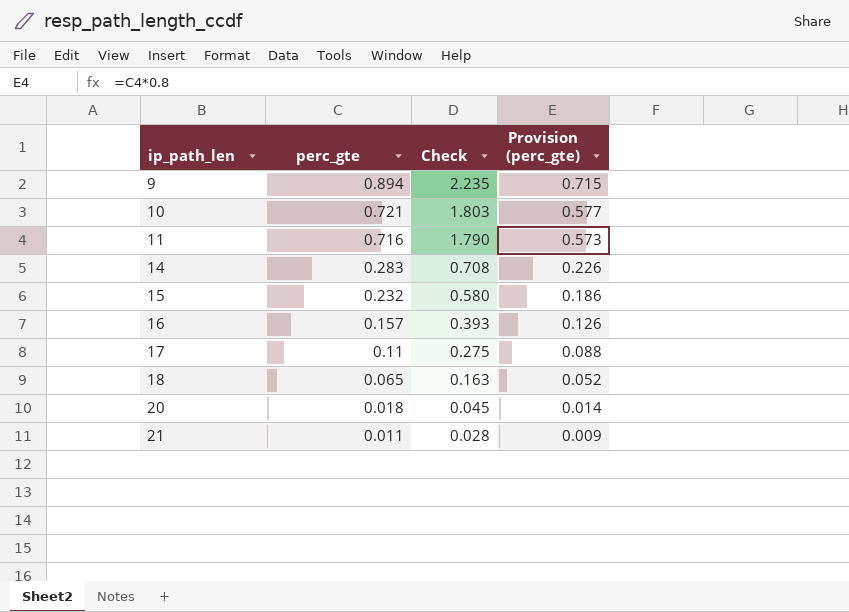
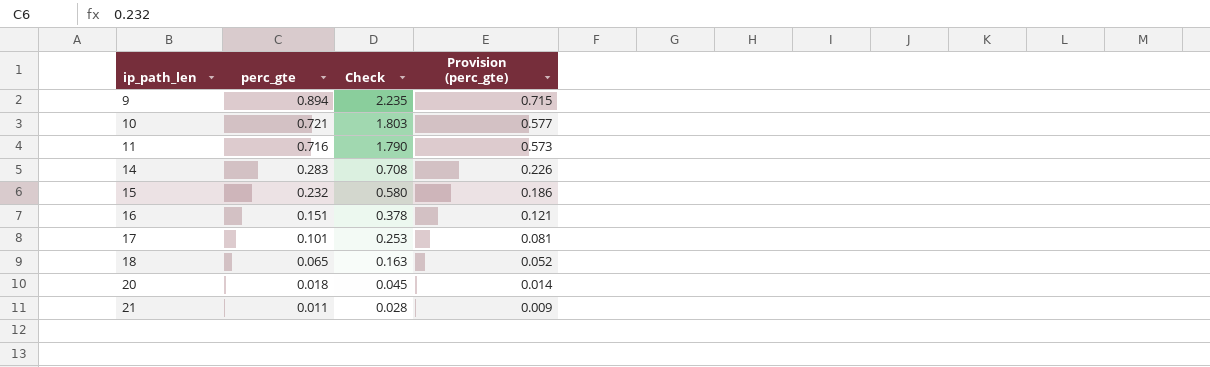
16 | perc_gte: 0.157 -> 0.151
16 | Check: 0.393 -> 0.378
16 | Provision (perc_gte): 0.126 -> 0.121
17 | perc_gte: 0.11 -> 0.101
17 | Check: 0.275 -> 0.253
17 | Provision (perc_gte): 0.088 -> 0.081

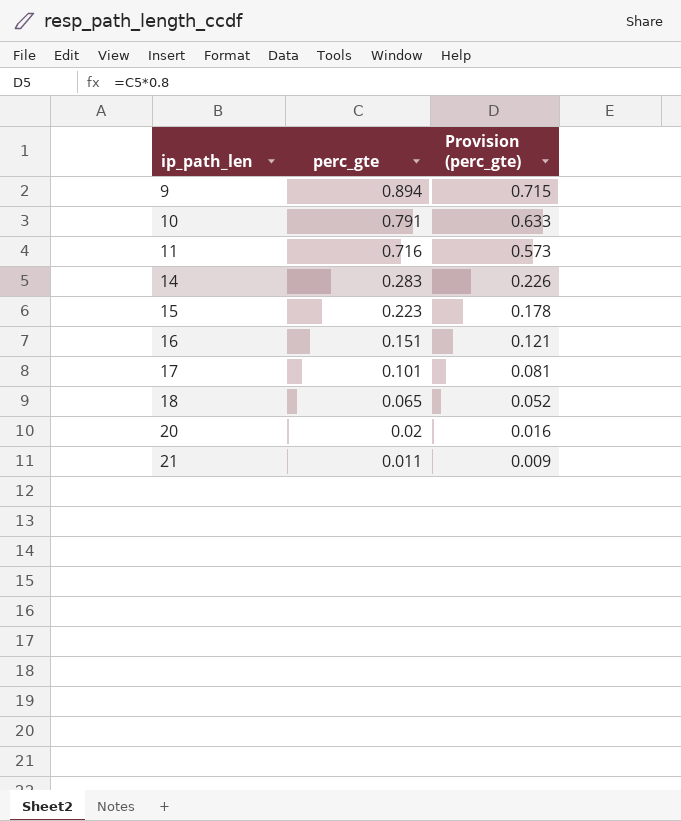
column Check | formula: [perc_gte] * 2.5 -> none
10 | perc_gte: 0.721 -> 0.791
10 | Provision (perc_gte): 0.577 -> 0.633
15 | perc_gte: 0.232 -> 0.223
15 | Provision (perc_gte): 0.186 -> 0.178
20 | perc_gte: 0.018 -> 0.02
20 | Provision (perc_gte): 0.014 -> 0.016

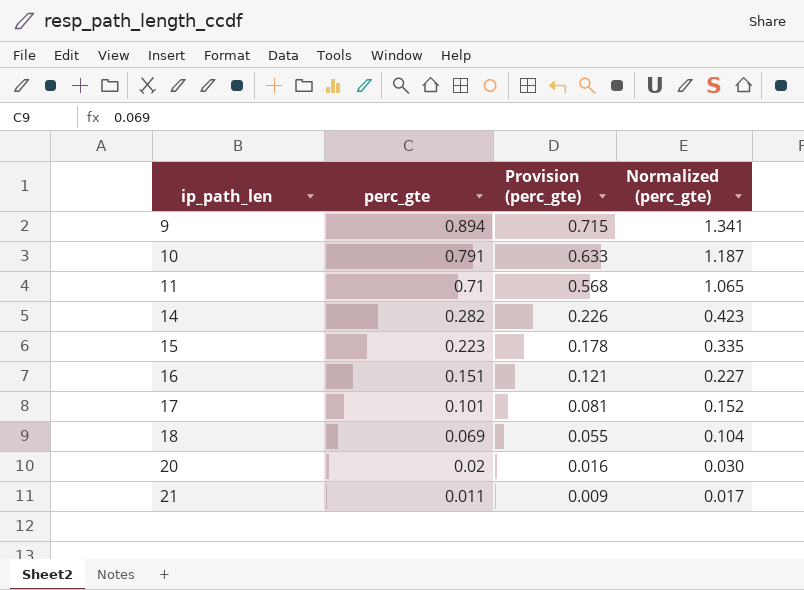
column Normalized (perc_gte) | formula: none -> [perc_gte] * 1.5
11 | perc_gte: 0.716 -> 0.71
11 | Provision (perc_gte): 0.573 -> 0.568
14 | perc_gte: 0.283 -> 0.282
18 | perc_gte: 0.065 -> 0.069
18 | Provision (perc_gte): 0.052 -> 0.055

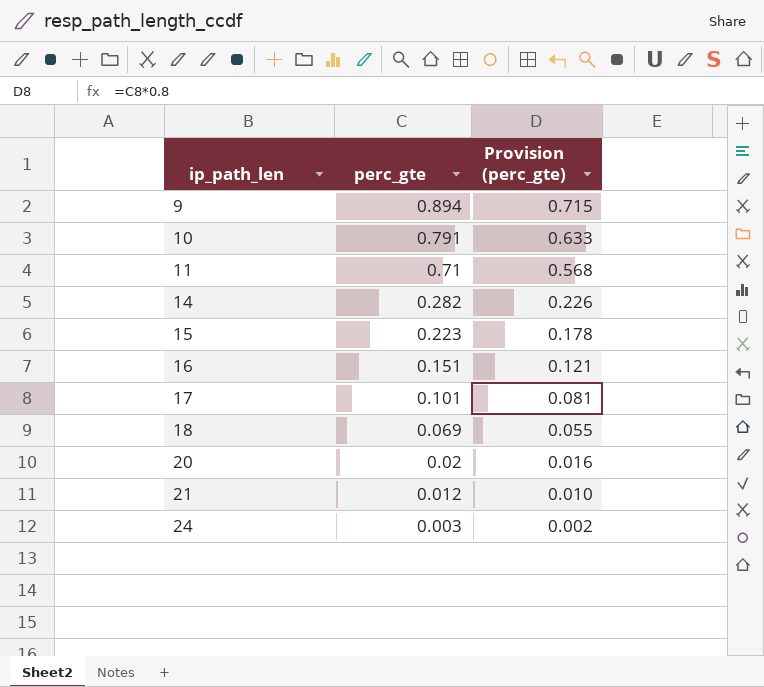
column Normalized (perc_gte) | formula: [perc_gte] * 1.5 -> none
21 | perc_gte: 0.011 -> 0.012
21 | Provision (perc_gte): 0.009 -> 0.010
row 24: none -> 0.003 | 0.002

